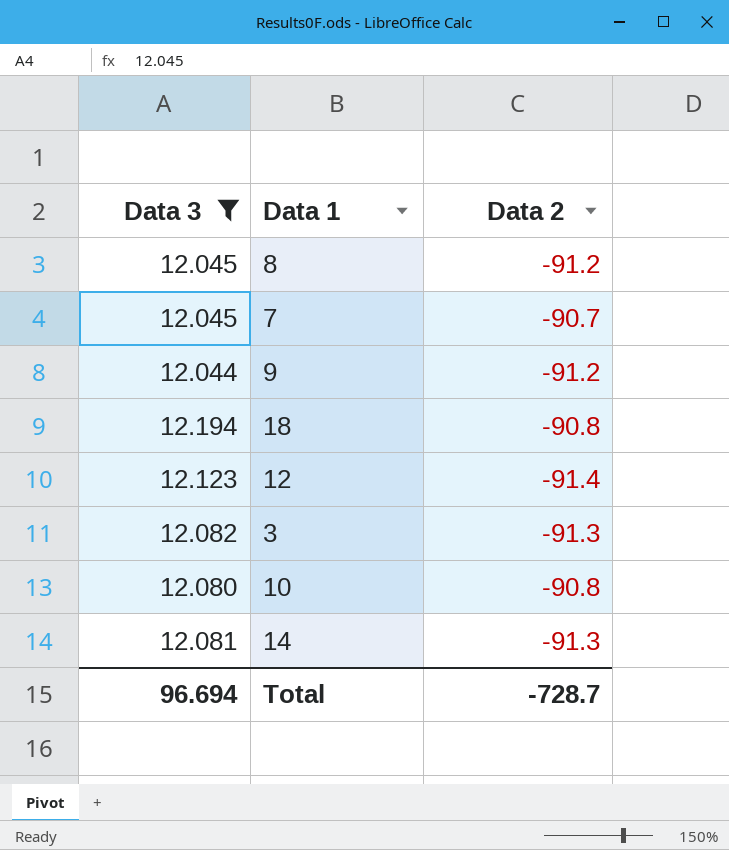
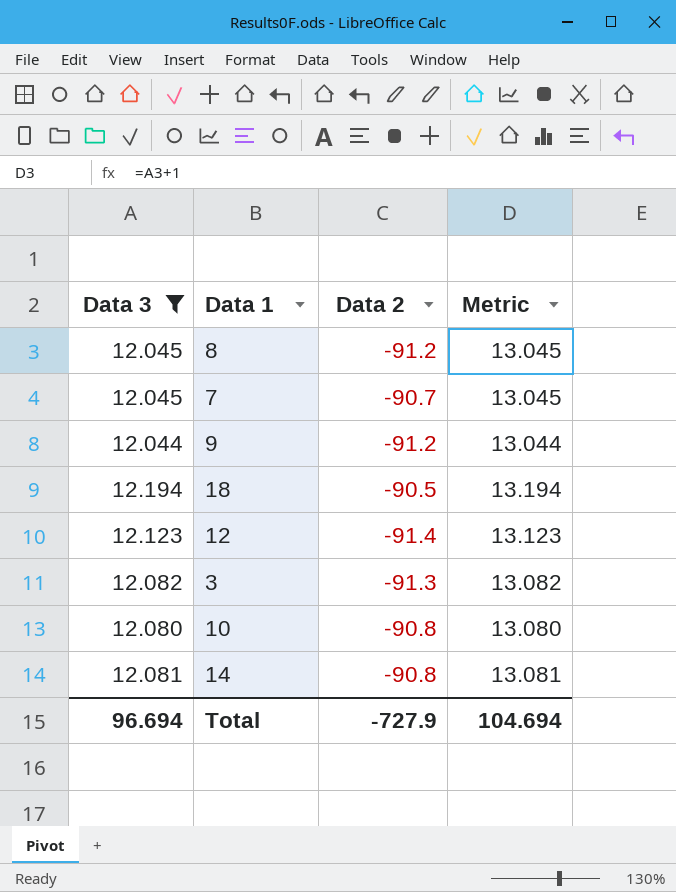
column Metric | formula: none -> [Data 3] + 1
18 | Data 2: -90.8 -> -90.5
14 | Data 2: -91.3 -> -90.8
Total | Data 2: -728.7 -> -727.9

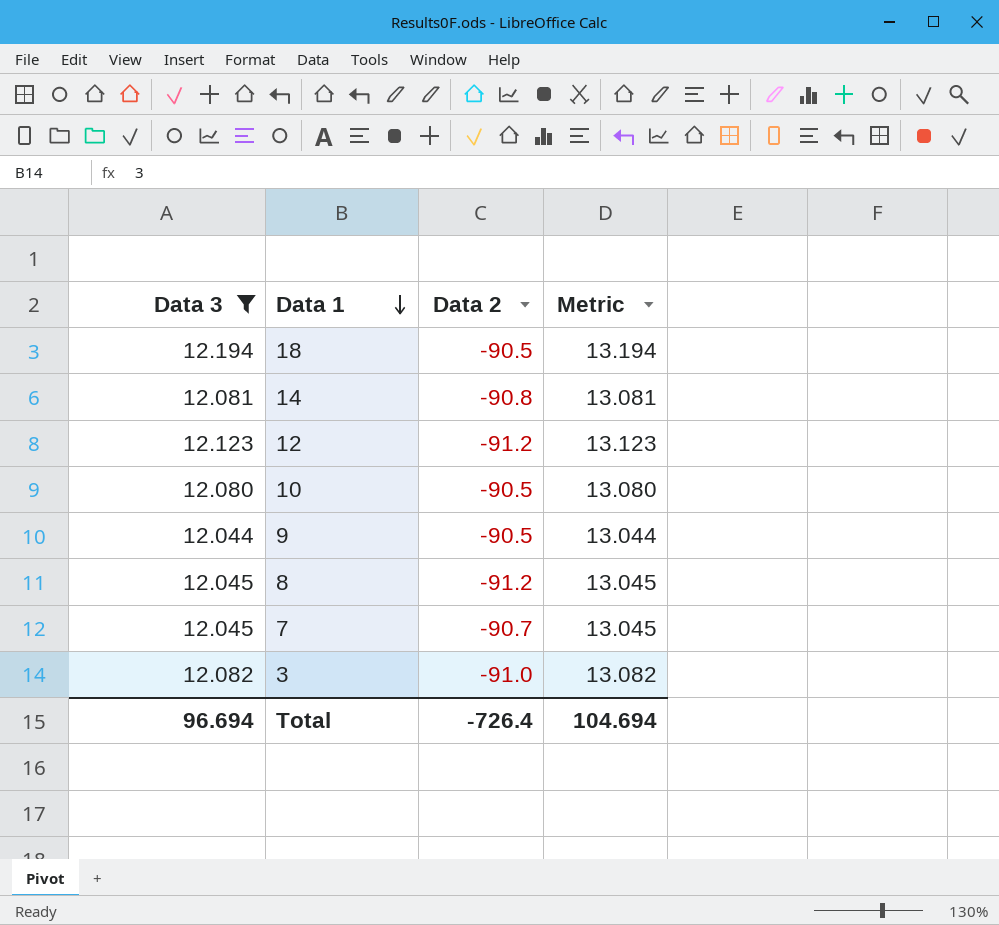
row order: none -> Data 1 descending
12 | Data 2: -91.4 -> -91.2
10 | Data 2: -90.8 -> -90.5
9 | Data 2: -91.2 -> -90.5
3 | Data 2: -91.3 -> -91.0
Total | Data 2: -727.9 -> -726.4

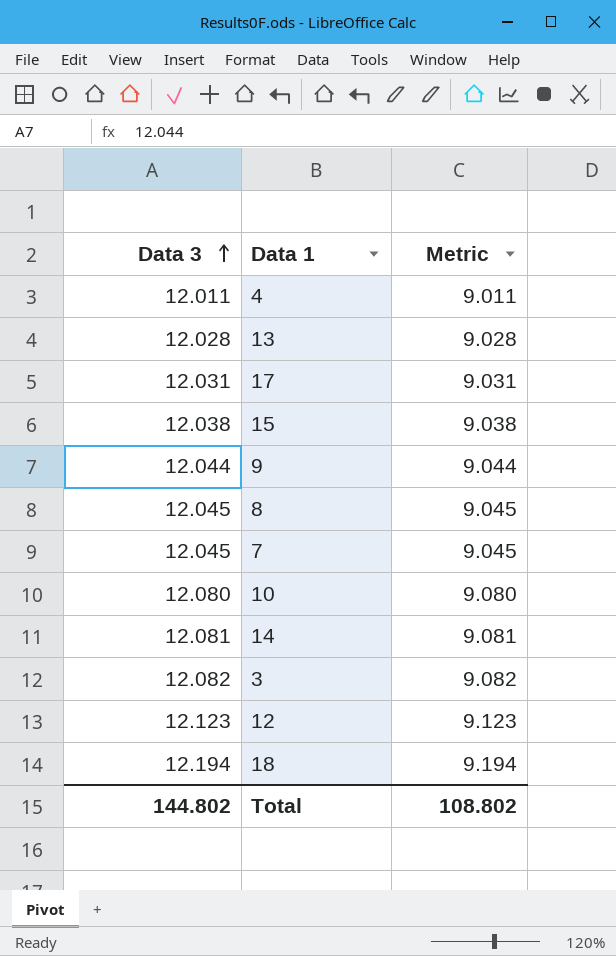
filter: Data 3 >= 12.044 -> none
row order: Data 1 descending -> Data 3 ascending
column Data 2 | position: 3 -> none
column Metric | formula: [Data 3] + 1 -> [Data 3] - 3
Total | Data 3: 96.694 -> 144.802
Total | Metric: 104.694 -> 108.802

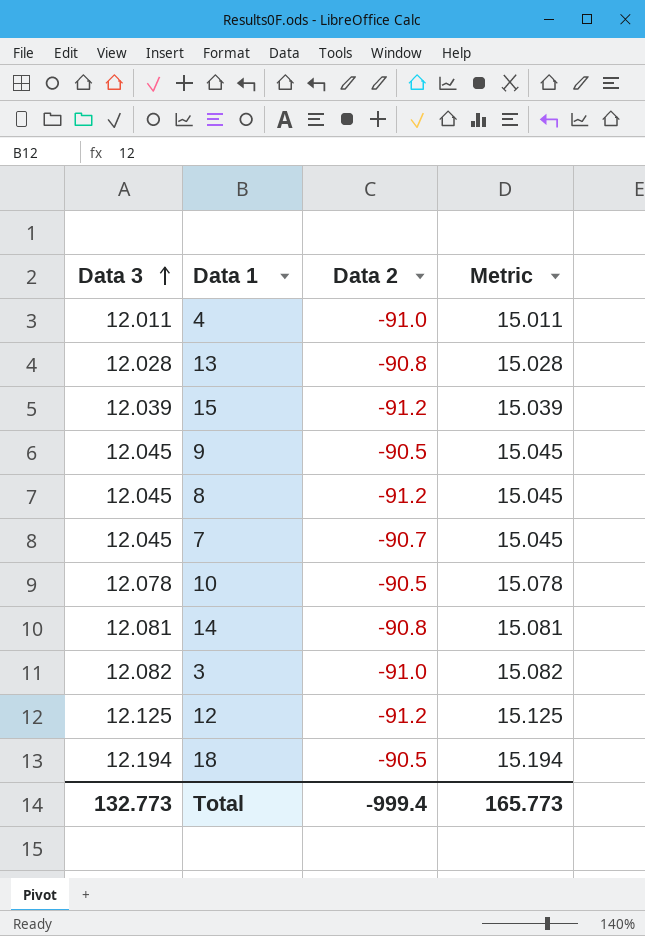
column Data 2 | position: none -> 3
column Metric | formula: [Data 3] - 3 -> [Data 3] + 3
row 17: 12.031 | 9.031 -> none
15 | Data 3: 12.038 -> 12.039
9 | Data 3: 12.044 -> 12.045
10 | Data 3: 12.080 -> 12.078
12 | Data 3: 12.123 -> 12.125
Total | Data 3: 144.802 -> 132.773
Total | Metric: 108.802 -> 165.773

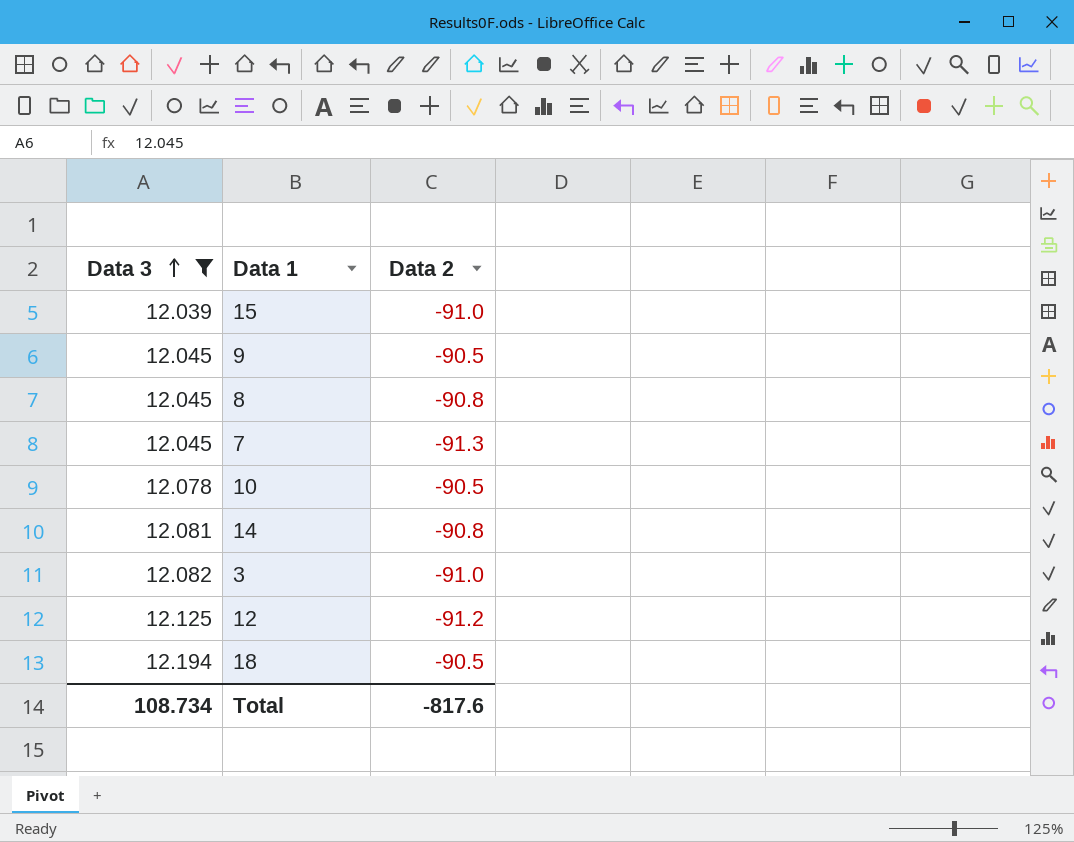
filter: none -> Data 3 >= 12.039
column Metric | formula: [Data 3] + 3 -> none
15 | Data 2: -91.2 -> -91.0
8 | Data 2: -91.2 -> -90.8
7 | Data 2: -90.7 -> -91.3
Total | Data 3: 132.773 -> 108.734
Total | Data 2: -999.4 -> -817.6

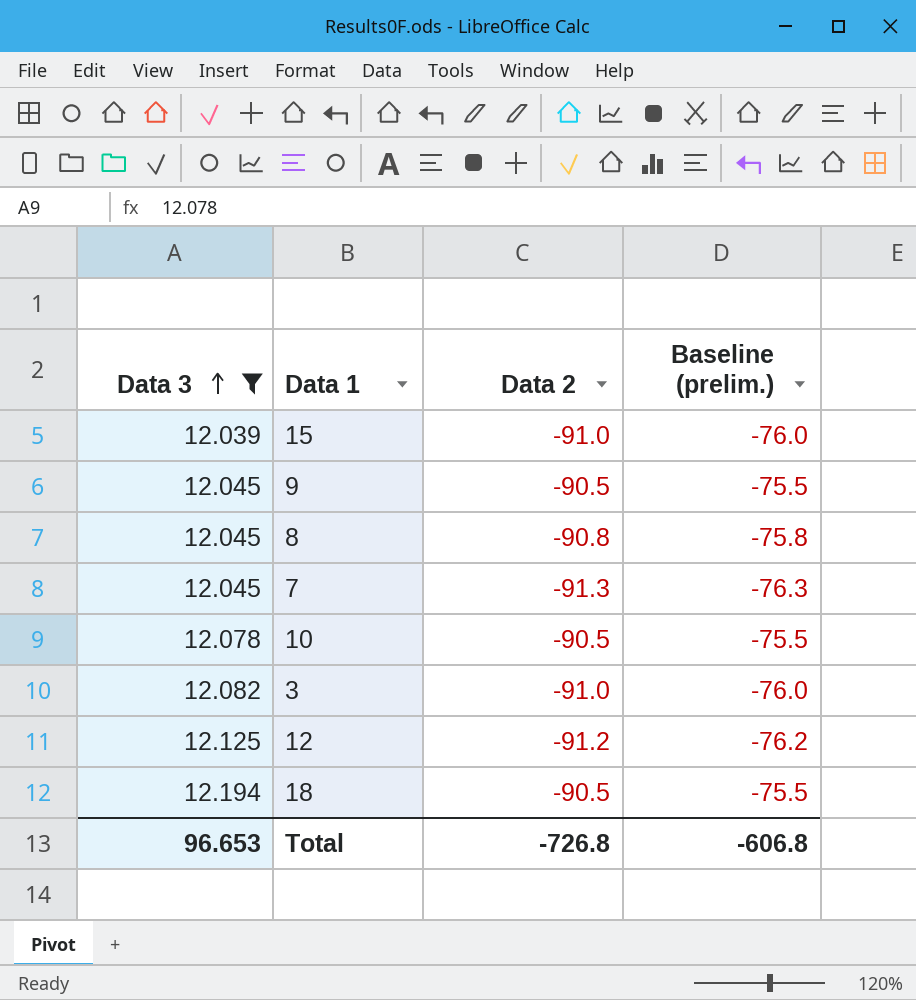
column Baseline (prelim.) | formula: none -> [Data 2] + 15
row 14: 12.081 | -90.8 -> none
Total | Data 3: 108.734 -> 96.653
Total | Data 2: -817.6 -> -726.8

